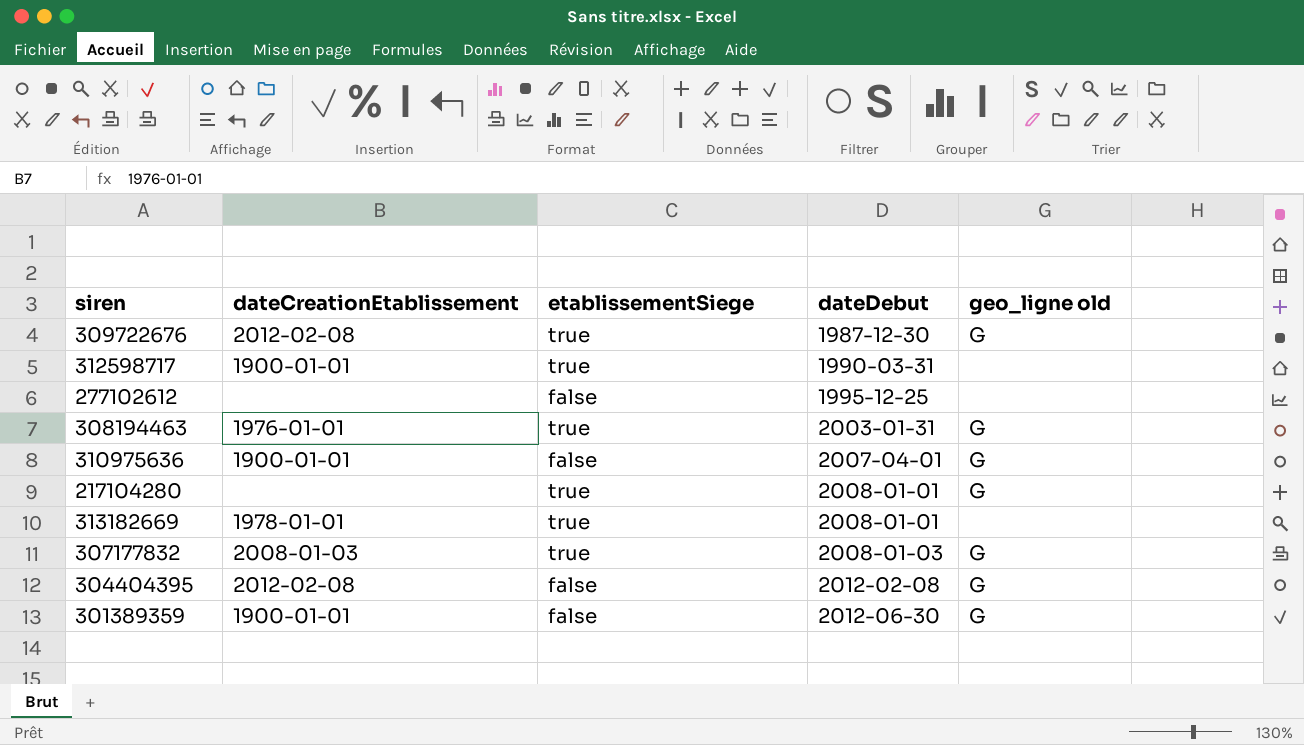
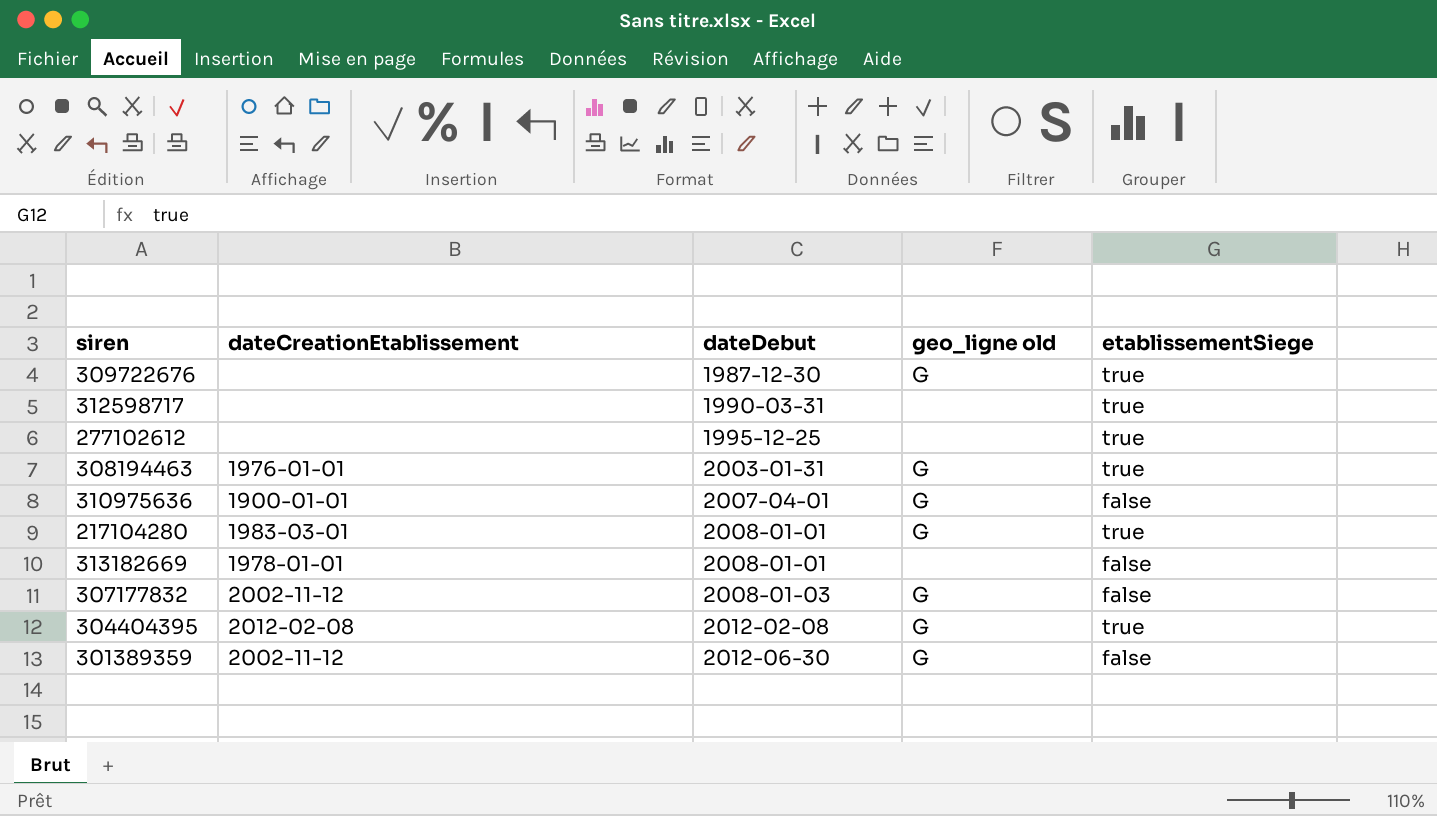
column etablissementSiege | position: 3 -> 5
309722676 | dateCreationEtablissement: 2012-02-08 -> none
312598717 | dateCreationEtablissement: 1900-01-01 -> none
277102612 | etablissementSiege: false -> true
217104280 | dateCreationEtablissement: none -> 1983-03-01
313182669 | etablissementSiege: true -> false
307177832 | dateCreationEtablissement: 2008-01-03 -> 2002-11-12
307177832 | etablissementSiege: true -> false
304404395 | etablissementSiege: false -> true
301389359 | dateCreationEtablissement: 1900-01-01 -> 2002-11-12

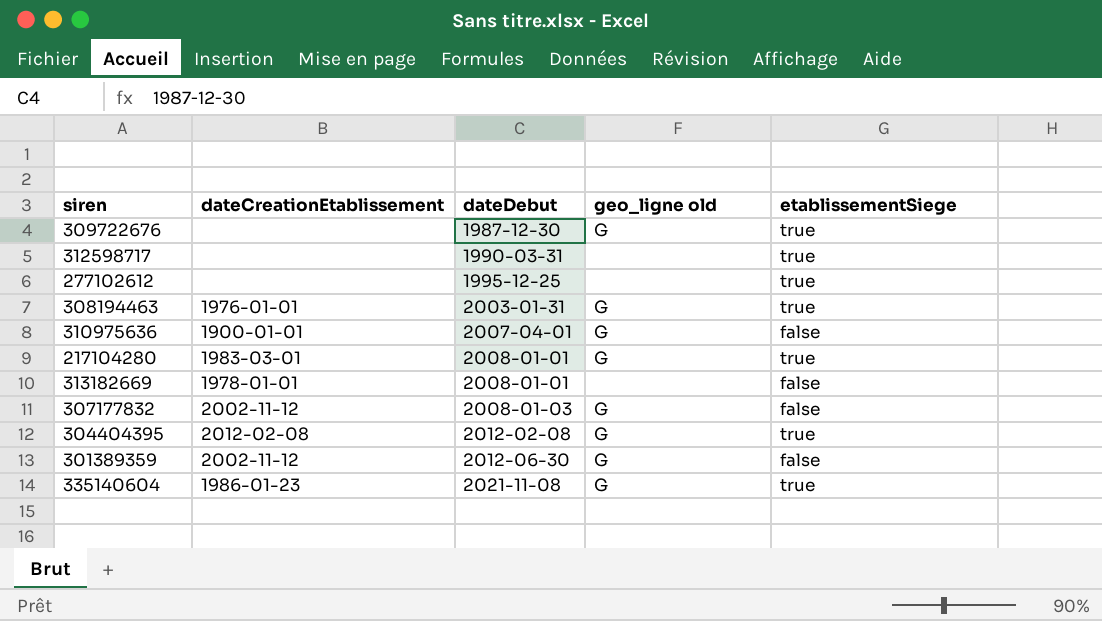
row 335140604: none -> 1986-01-23 | 2021-11-08 | G | true

